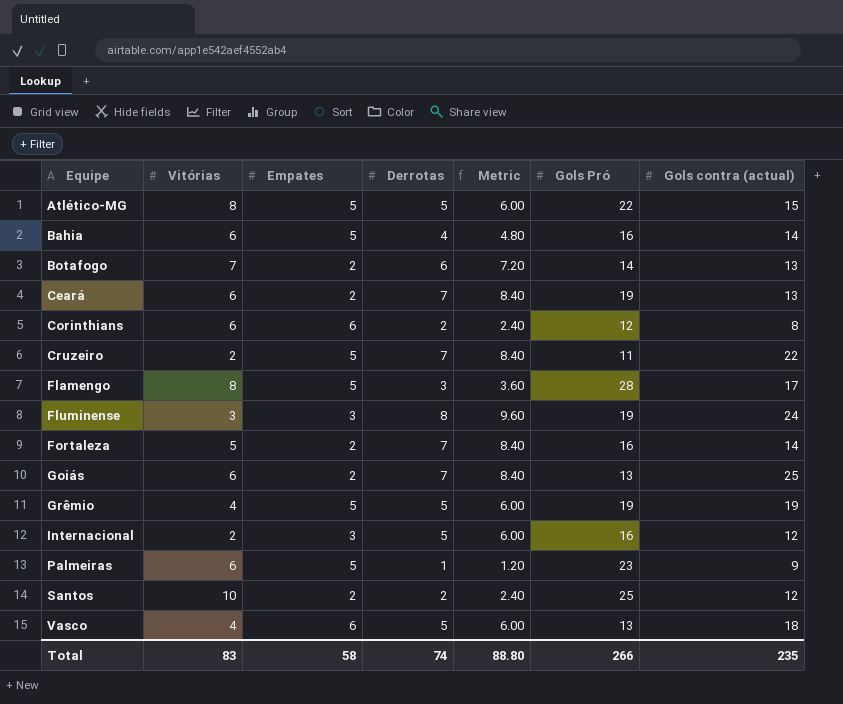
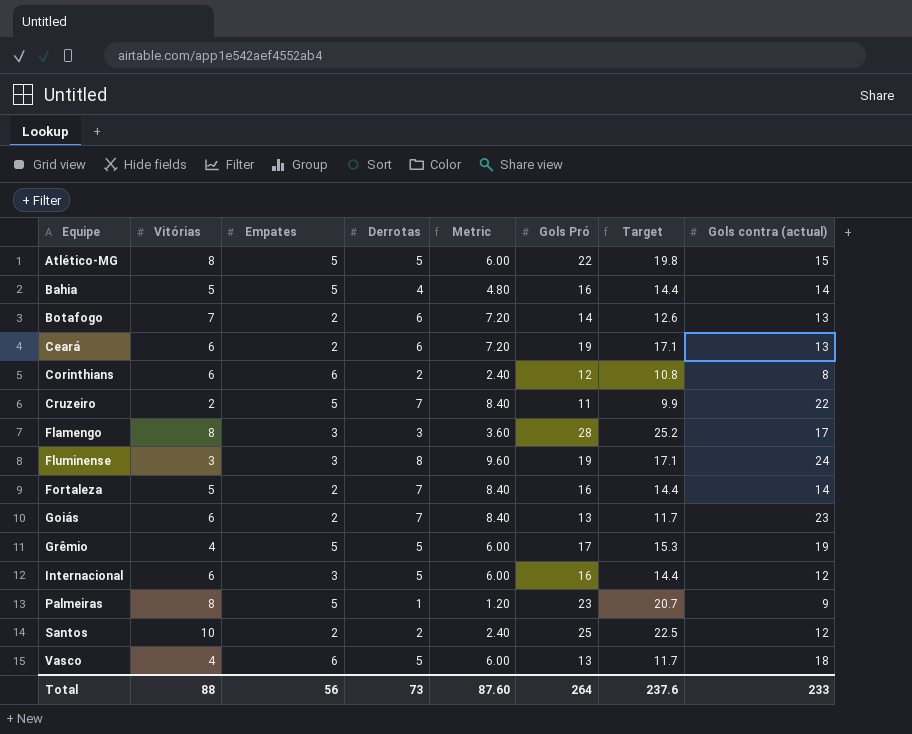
column Target | formula: none -> [Gols Pró] * 0.9
Bahia | Vitórias: 6 -> 5
Ceará | Derrotas: 7 -> 6
Ceará | Metric: 8.40 -> 7.20
Flamengo | Empates: 5 -> 3
Goiás | Gols contra (actual): 25 -> 23
Grêmio | Gols Pró: 19 -> 17
Internacional | Vitórias: 2 -> 6
Palmeiras | Vitórias: 6 -> 8
Total | Vitórias: 83 -> 88
Total | Empates: 58 -> 56
Total | Derrotas: 74 -> 73
Total | Metric: 88.80 -> 87.60
Total | Gols Pró: 266 -> 264
Total | Gols contra (actual): 235 -> 233

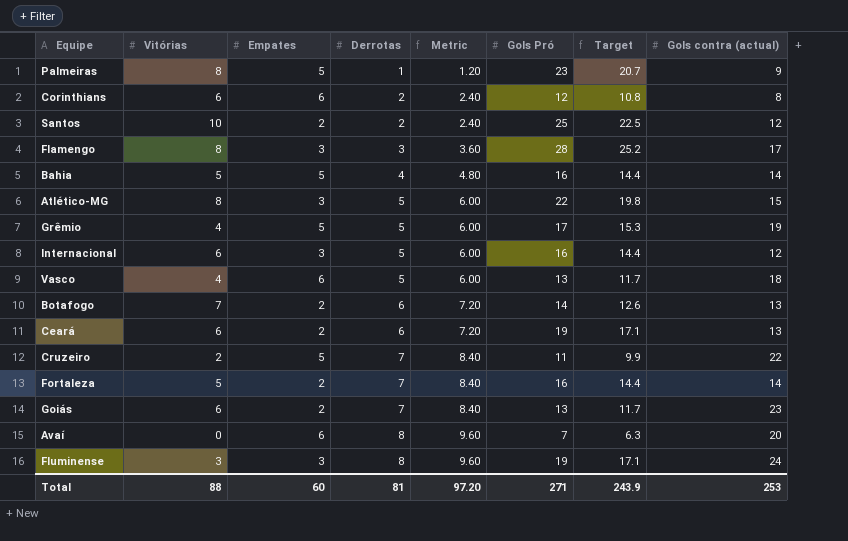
row order: Equipe ascending -> Derrotas ascending
Atlético-MG | Empates: 5 -> 3
row Avaí: none -> 0 | 6 | 8 | 9.60 | 7 | 6.3 | 20
Total | Empates: 56 -> 60
Total | Derrotas: 73 -> 81
Total | Metric: 87.60 -> 97.20
Total | Gols Pró: 264 -> 271
Total | Target: 237.6 -> 243.9
Total | Gols contra (actual): 233 -> 253

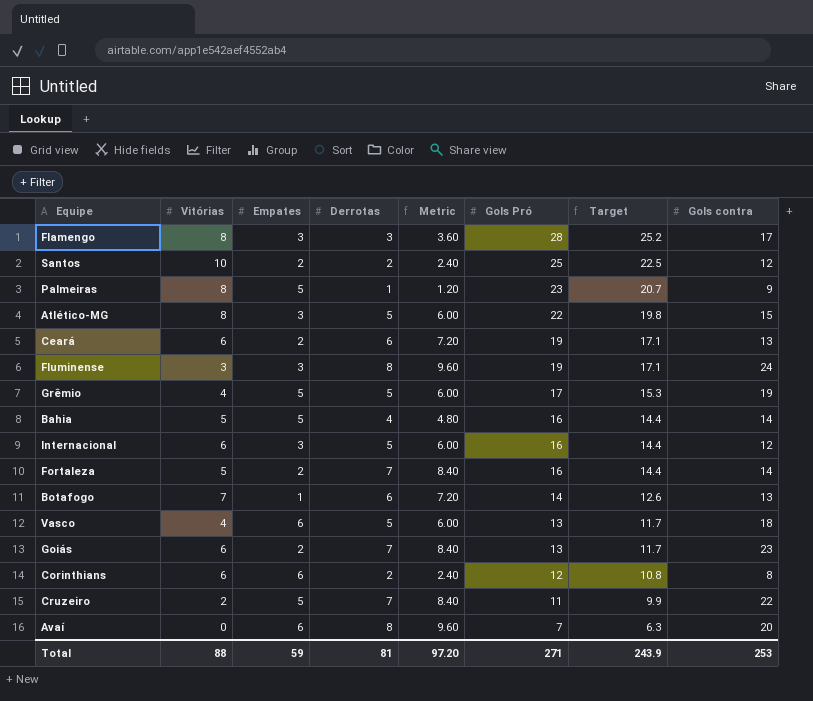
row order: Derrotas ascending -> Gols Pró descending
column name: Gols contra (actual) -> Gols contra
Botafogo | Empates: 2 -> 1
Total | Empates: 60 -> 59

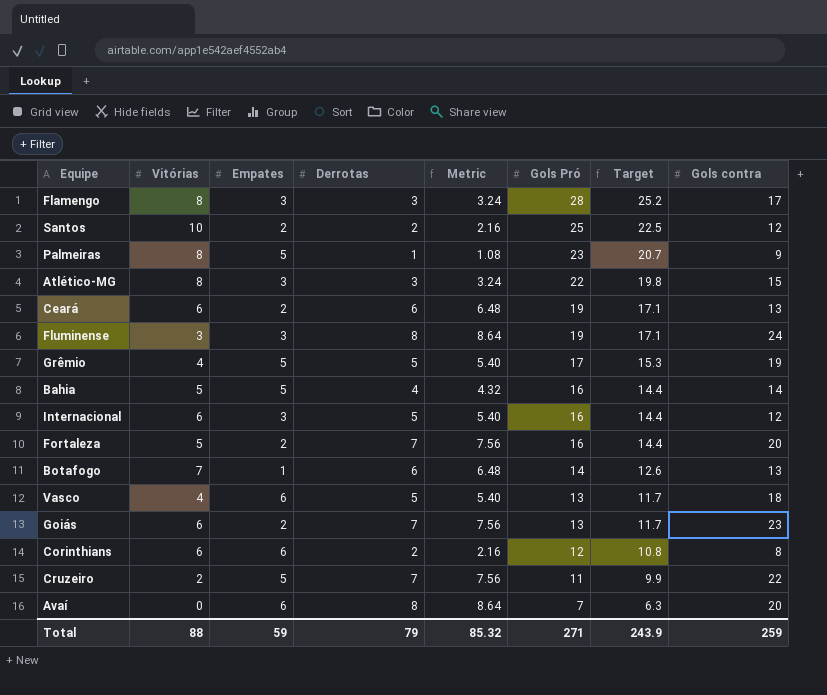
column Metric | formula: [Derrotas] * 1.2 -> [Derrotas] * 1.08
Atlético-MG | Derrotas: 5 -> 3
Fortaleza | Gols contra: 14 -> 20
Total | Derrotas: 81 -> 79
Total | Metric: 97.20 -> 85.32
Total | Gols contra: 253 -> 259

